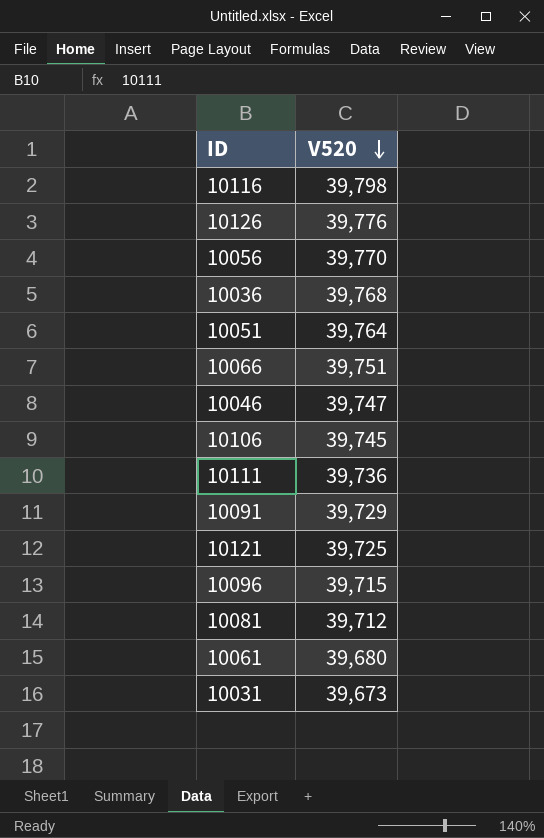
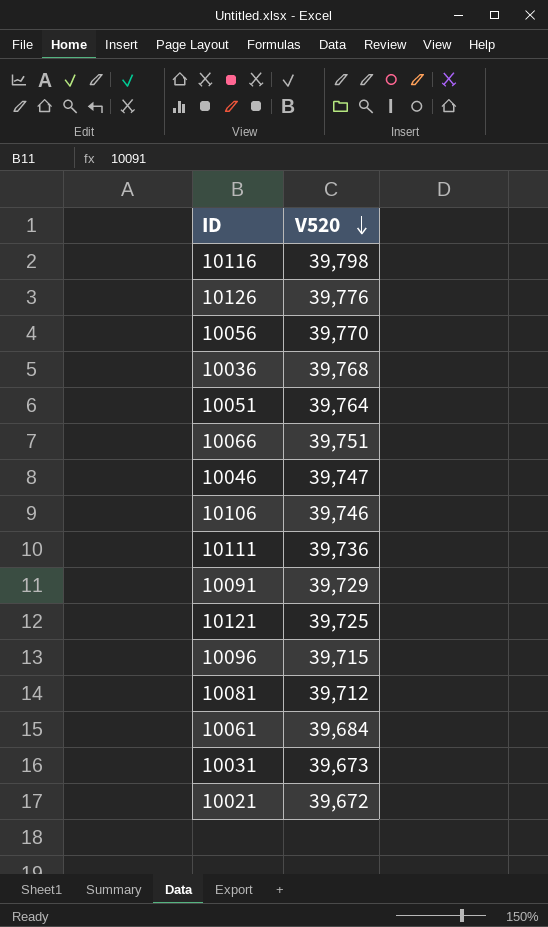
10106 | V520: 39,745 -> 39,746
10061 | V520: 39,680 -> 39,684
row 10021: none -> 39,672

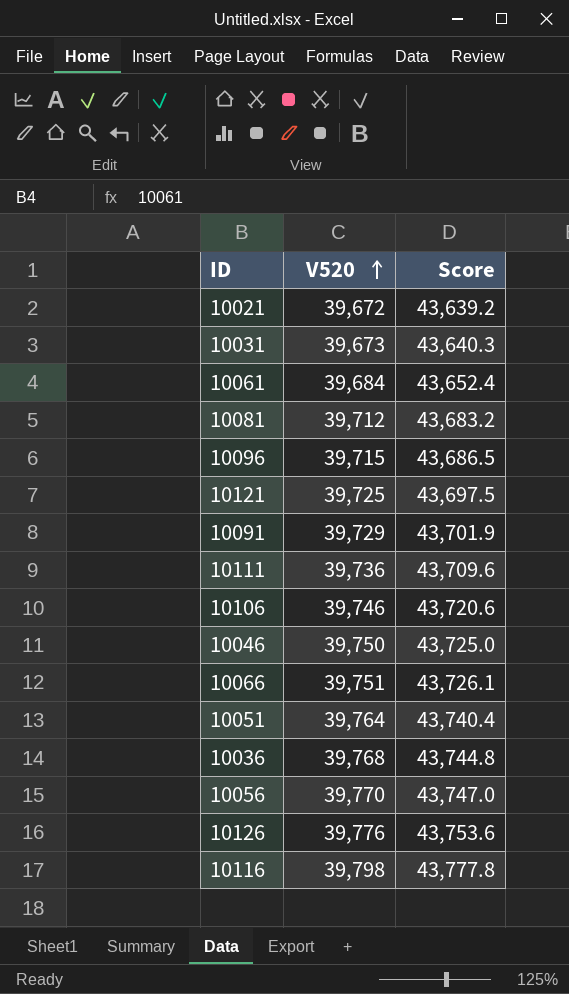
row order: V520 descending -> V520 ascending
column Score | formula: none -> [V520] * 1.1
10046 | V520: 39,747 -> 39,750

